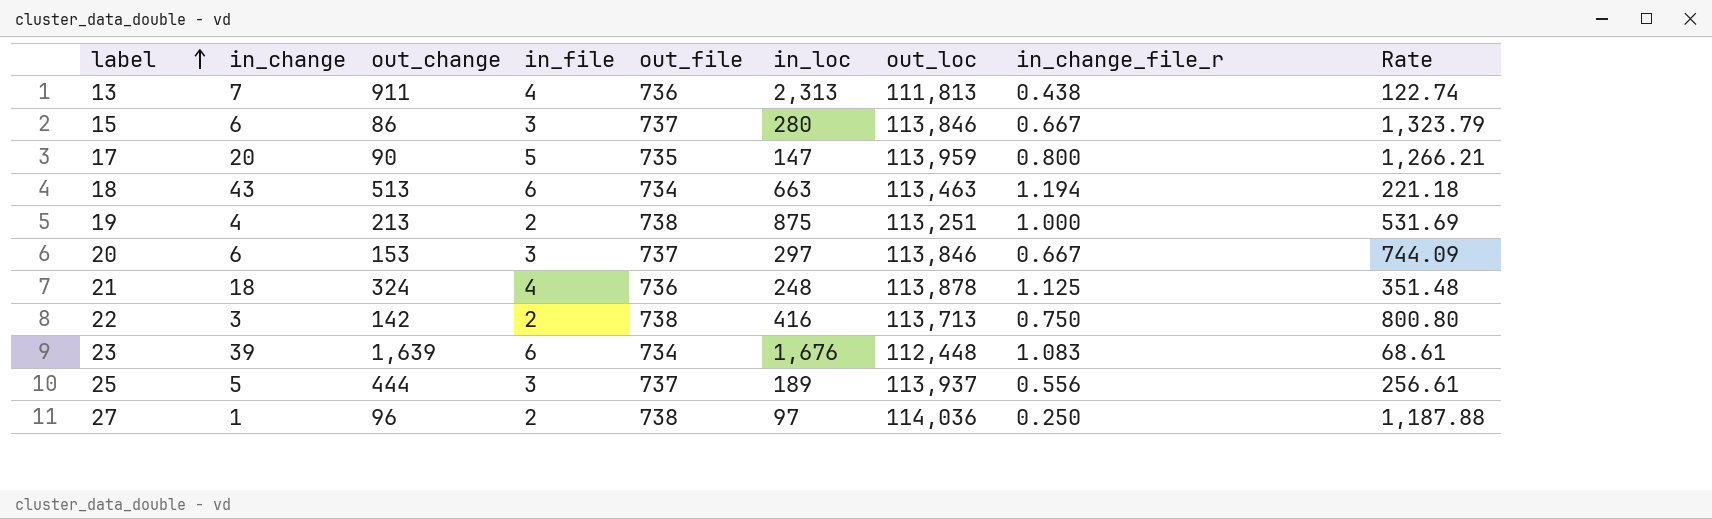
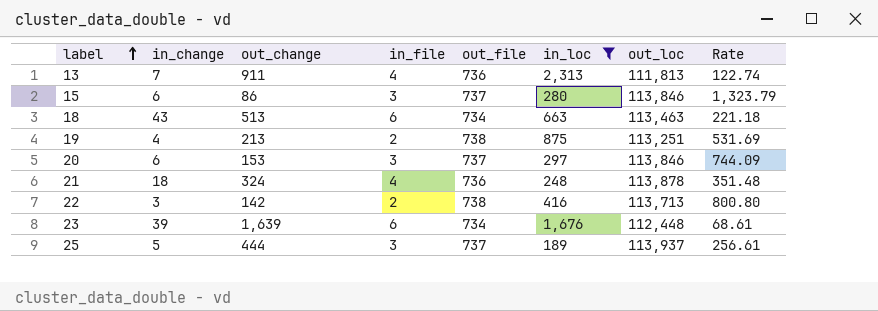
filter: none -> in_loc >= 189
column in_change_file_r | position: 8 -> none

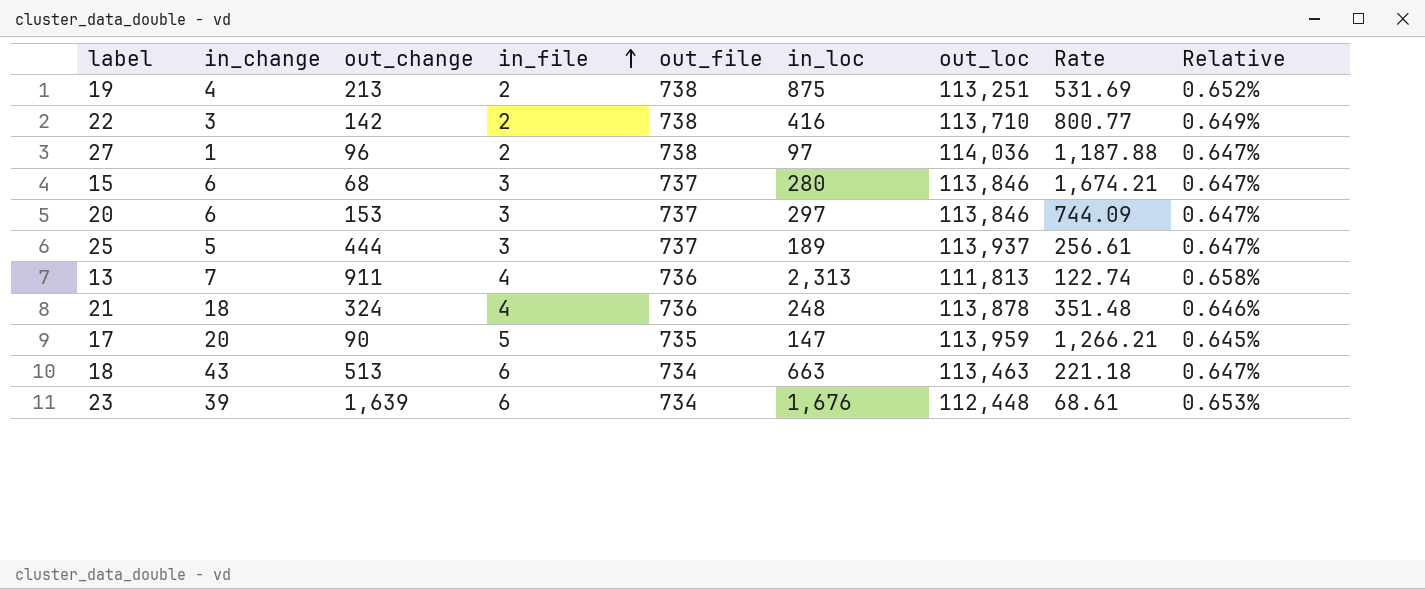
filter: in_loc >= 189 -> none
row order: label ascending -> in_file ascending
column Relative | formula: none -> [out_file] / [out_loc]
22 | out_loc: 113,713 -> 113,710
22 | Rate: 800.80 -> 800.77
15 | out_change: 86 -> 68
15 | Rate: 1,323.79 -> 1,674.21

